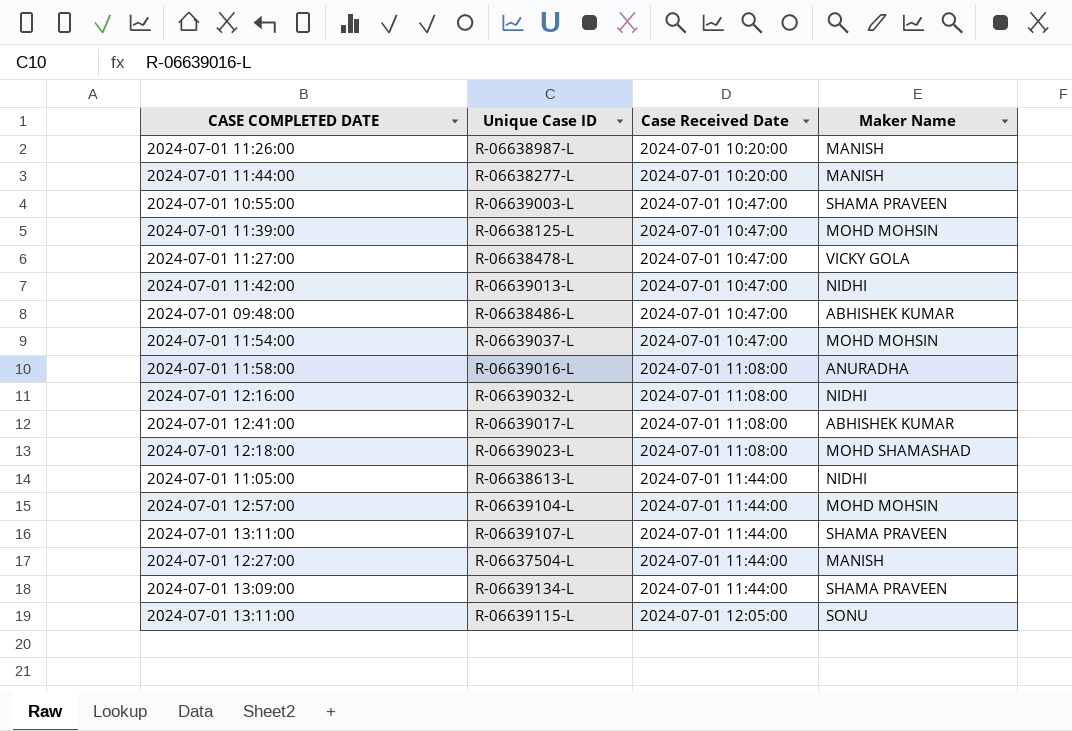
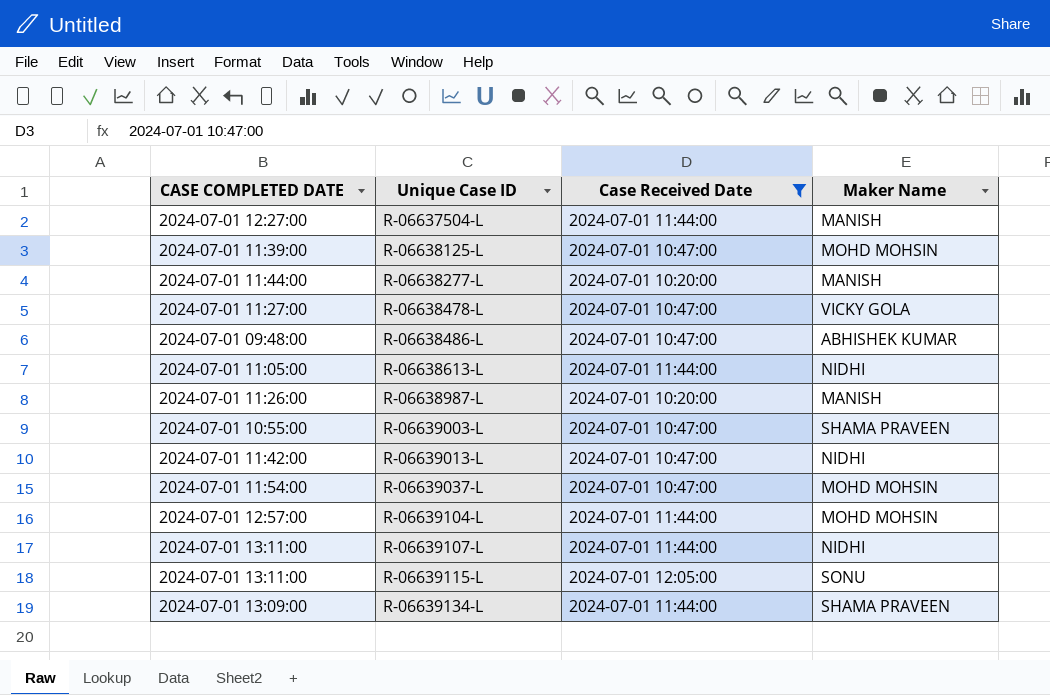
filter: none -> Case Received Date != 2024-07-01 11:08:00
row order: Case Received Date ascending -> Unique Case ID ascending
R-06639107-L | Maker Name: SHAMA PRAVEEN -> NIDHI

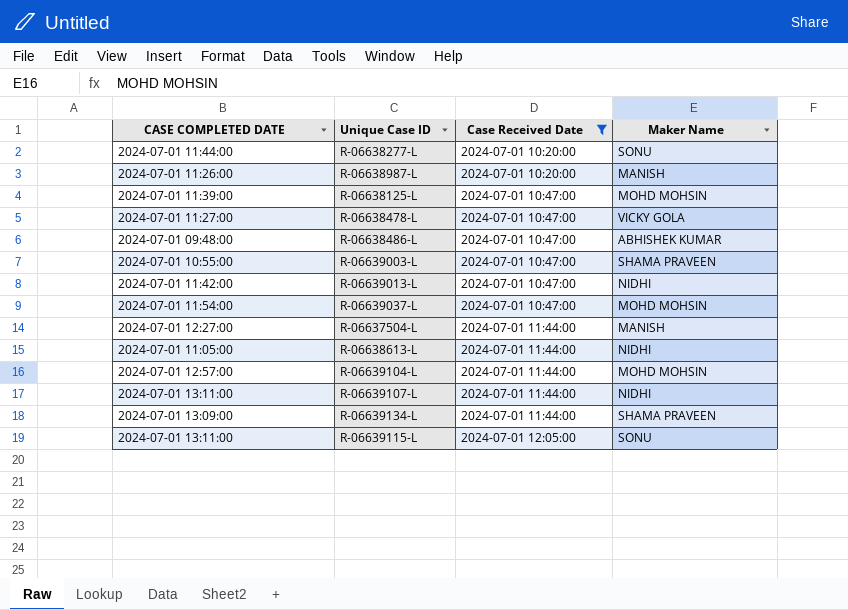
row order: Unique Case ID ascending -> Case Received Date ascending
R-06638277-L | Maker Name: MANISH -> SONU

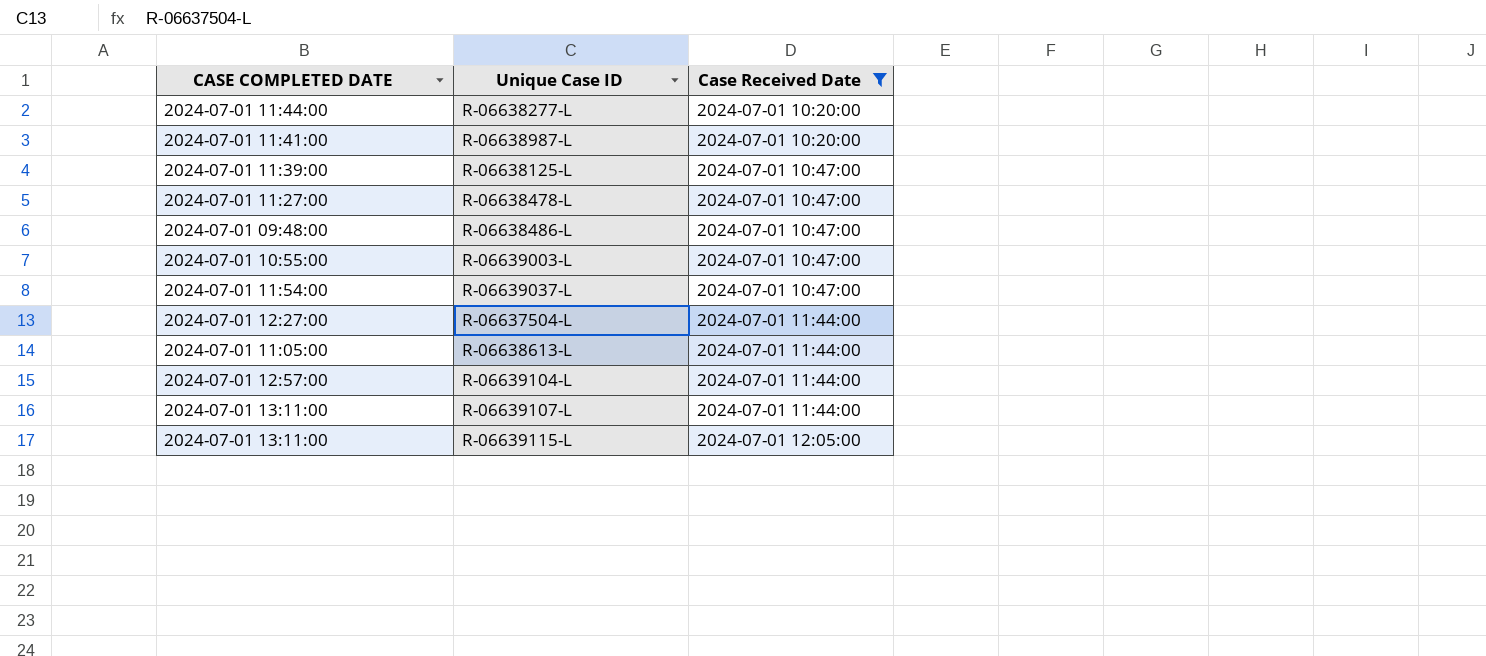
column Maker Name | position: 4 -> none
row R-06639013-L: 2024-07-01 11:42:00 | 2024-07-01 10:47:00 | NIDHI -> none
row R-06639134-L: 2024-07-01 13:09:00 | 2024-07-01 11:44:00 | SHAMA PRAVEEN -> none
R-06638987-L | CASE COMPLETED DATE: 2024-07-01 11:26:00 -> 2024-07-01 11:41:00

